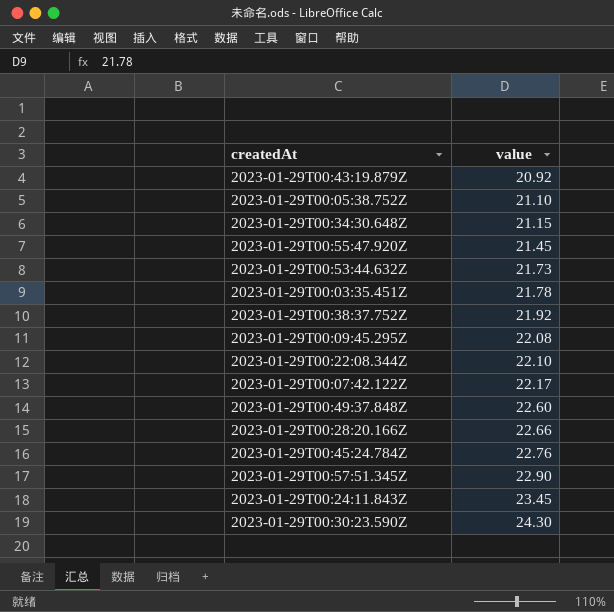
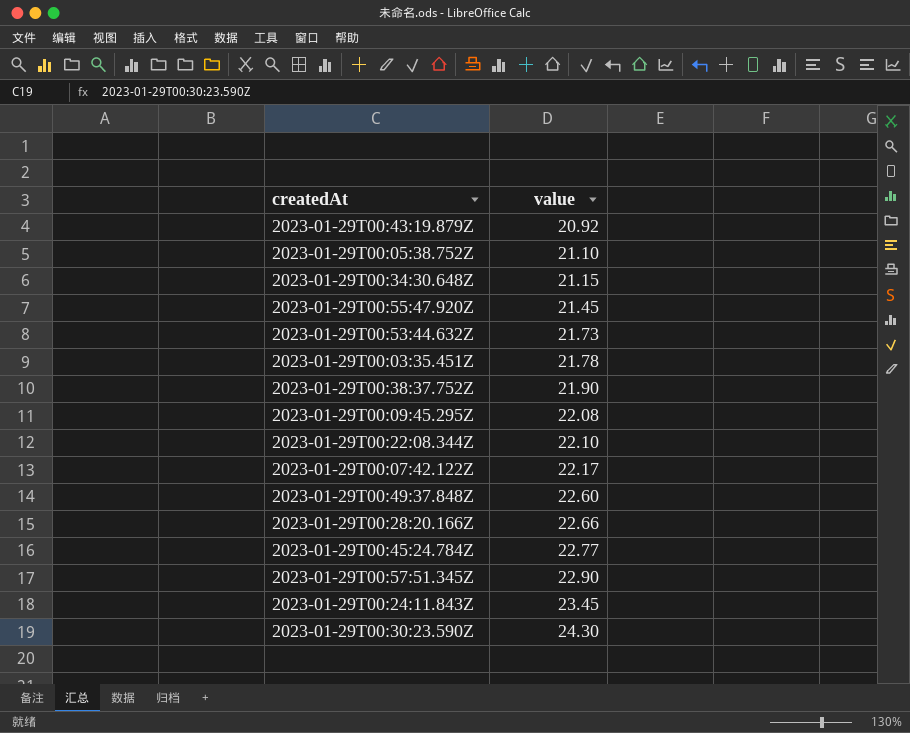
2023-01-29T00:38:37.752Z | value: 21.92 -> 21.90
2023-01-29T00:45:24.784Z | value: 22.76 -> 22.77

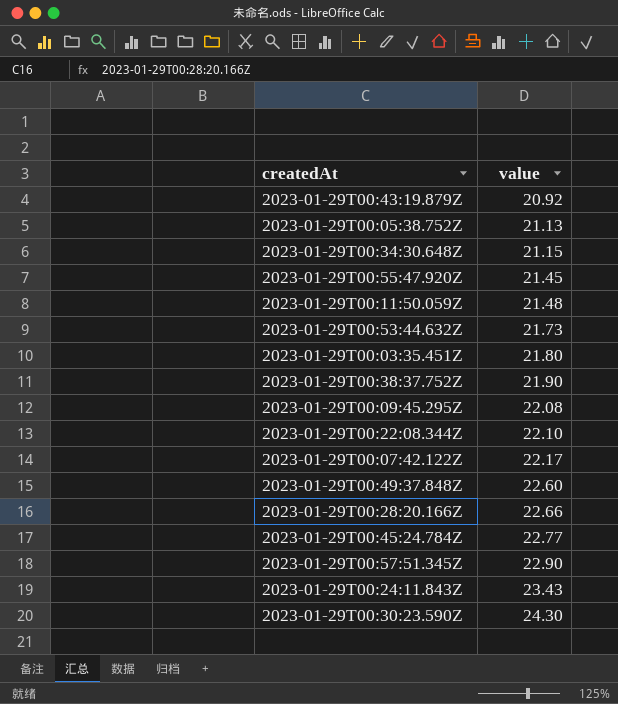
2023-01-29T00:05:38.752Z | value: 21.10 -> 21.13
row 2023-01-29T00:11:50.059Z: none -> 21.48
2023-01-29T00:03:35.451Z | value: 21.78 -> 21.80
2023-01-29T00:24:11.843Z | value: 23.45 -> 23.43

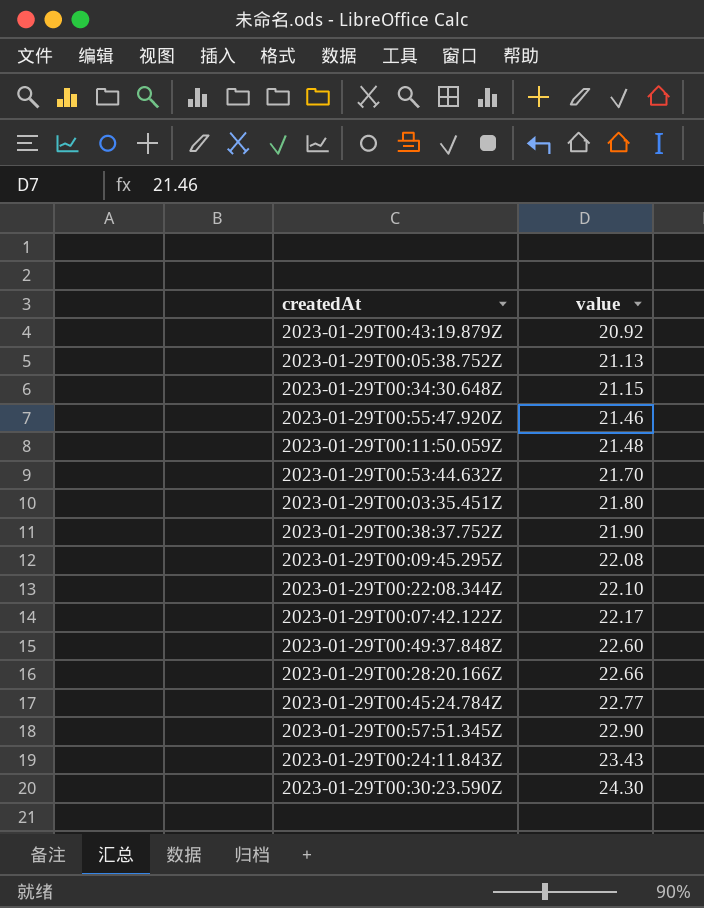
2023-01-29T00:55:47.920Z | value: 21.45 -> 21.46
2023-01-29T00:53:44.632Z | value: 21.73 -> 21.70

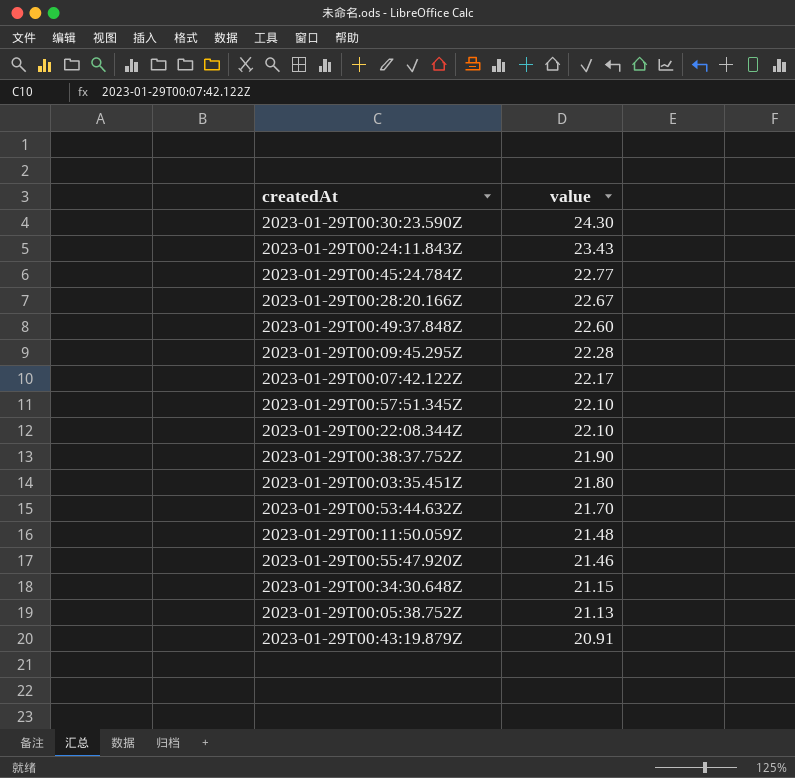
row order: value ascending -> value descending
2023-01-29T00:28:20.166Z | value: 22.66 -> 22.67
2023-01-29T00:09:45.295Z | value: 22.08 -> 22.28
2023-01-29T00:57:51.345Z | value: 22.90 -> 22.10
2023-01-29T00:43:19.879Z | value: 20.92 -> 20.91

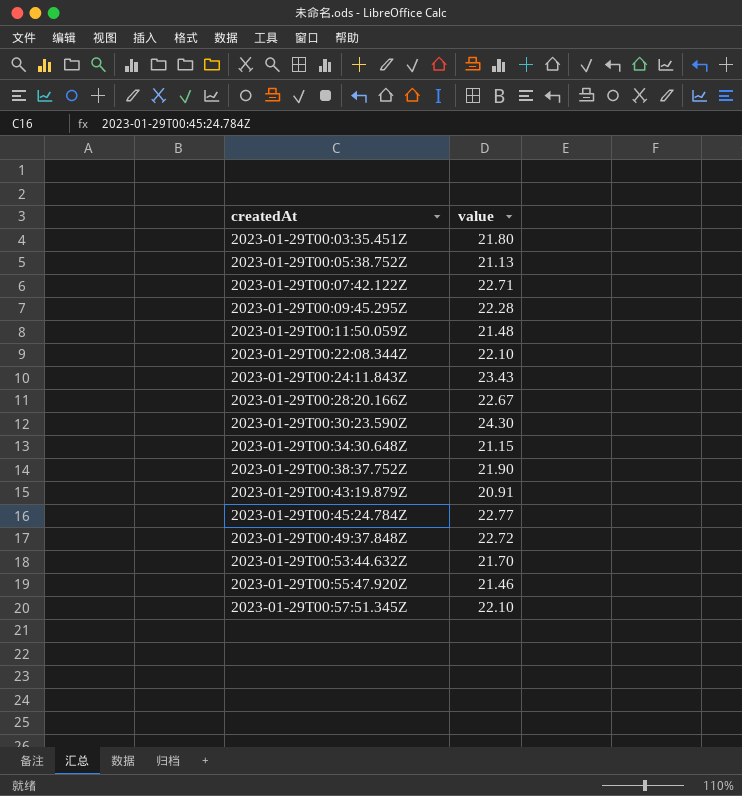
row order: value descending -> createdAt ascending
2023-01-29T00:07:42.122Z | value: 22.17 -> 22.71
2023-01-29T00:49:37.848Z | value: 22.60 -> 22.72

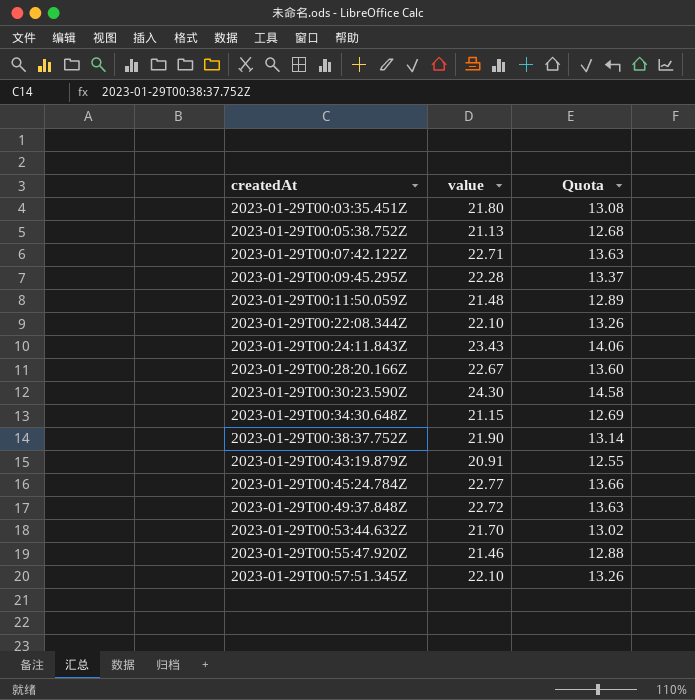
column Quota | formula: none -> [value] * 0.6

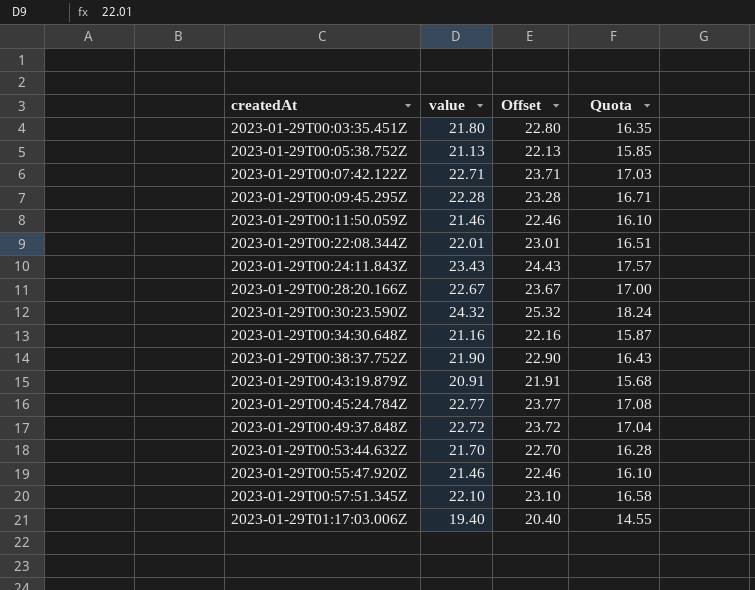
column Offset | formula: none -> [value] + 1
column Quota | formula: [value] * 0.6 -> [value] * 0.75
2023-01-29T00:11:50.059Z | value: 21.48 -> 21.46
2023-01-29T00:22:08.344Z | value: 22.10 -> 22.01
2023-01-29T00:30:23.590Z | value: 24.30 -> 24.32
2023-01-29T00:34:30.648Z | value: 21.15 -> 21.16
row 2023-01-29T01:17:03.006Z: none -> 19.40 | 20.40 | 14.55

